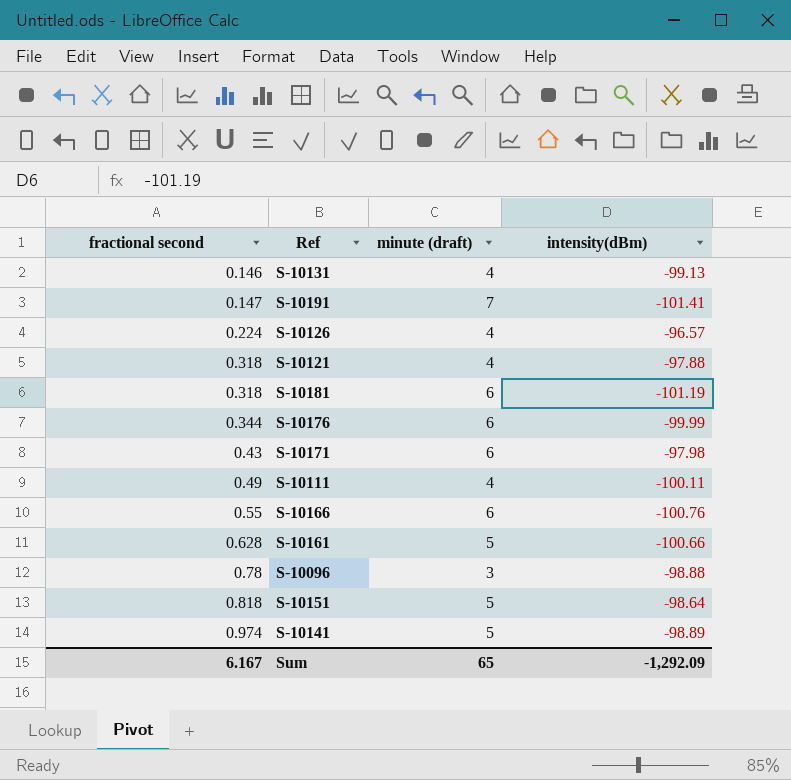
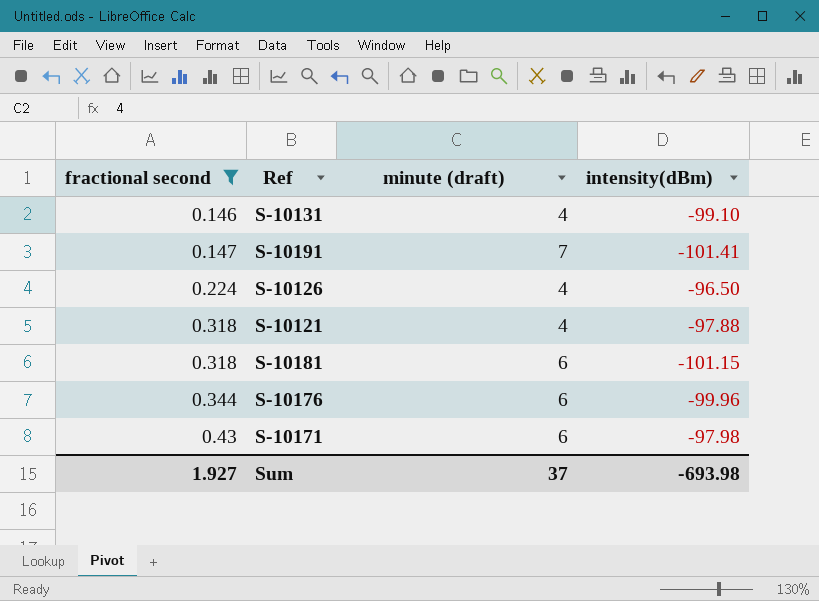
filter: none -> fractional second <= 0.43
S-10131 | intensity(dBm): -99.13 -> -99.10
S-10126 | intensity(dBm): -96.57 -> -96.50
S-10181 | intensity(dBm): -101.19 -> -101.15
S-10176 | intensity(dBm): -99.99 -> -99.96
Sum | fractional second: 6.167 -> 1.927
Sum | minute (draft): 65 -> 37
Sum | intensity(dBm): -1,292.09 -> -693.98

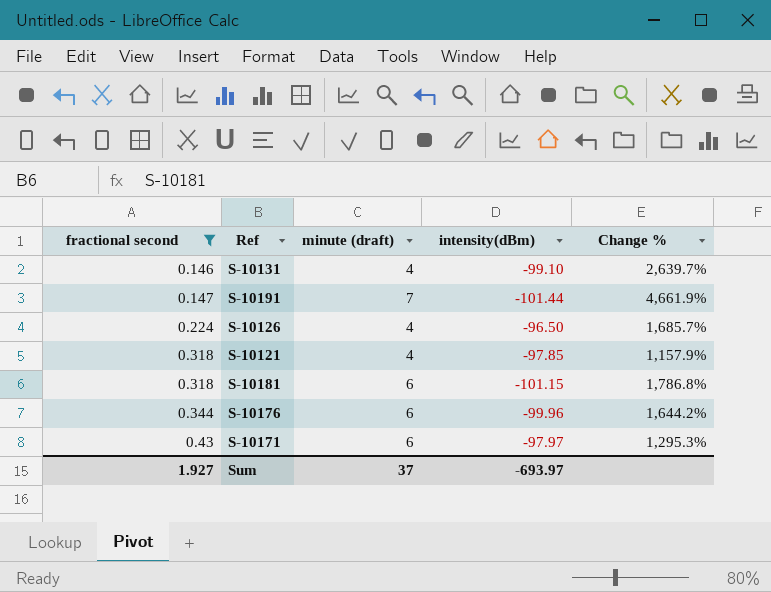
column Change % | formula: none -> ([minute (draft)] - [fractional second]) / [fractional second]
S-10191 | intensity(dBm): -101.41 -> -101.44
S-10121 | intensity(dBm): -97.88 -> -97.85
S-10171 | intensity(dBm): -97.98 -> -97.97
Sum | intensity(dBm): -693.98 -> -693.97

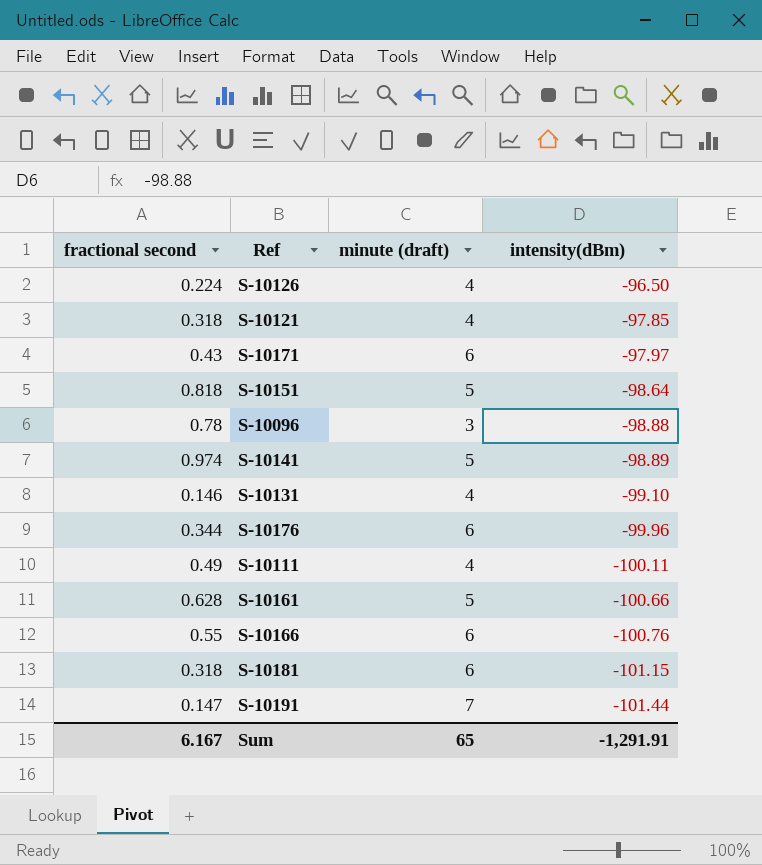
filter: fractional second <= 0.43 -> none
row order: fractional second ascending -> intensity(dBm) descending
column Change % | formula: ([minute (draft)] - [fractional second]) / [fractional second] -> none
Sum | fractional second: 1.927 -> 6.167
Sum | minute (draft): 37 -> 65
Sum | intensity(dBm): -693.97 -> -1,291.91

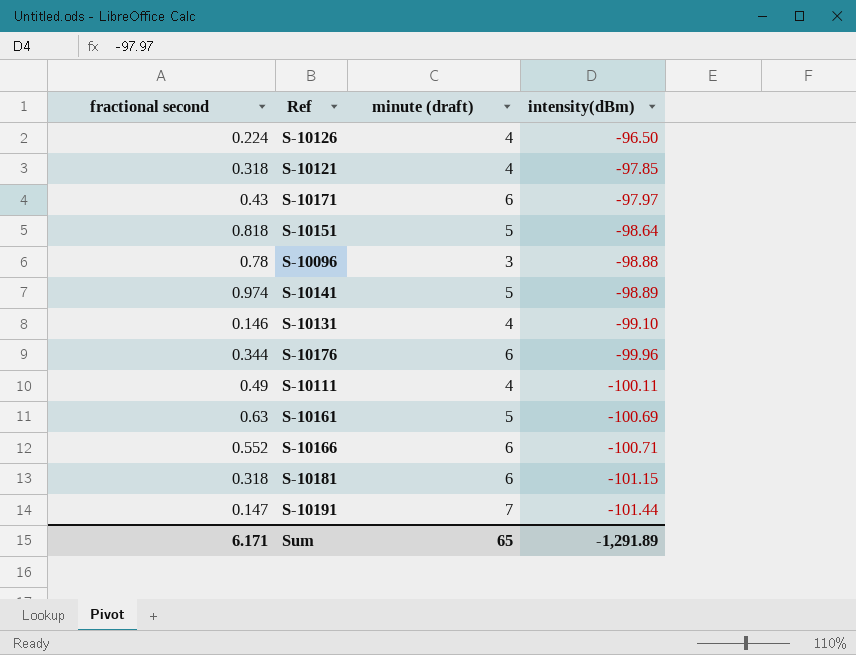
S-10161 | fractional second: 0.628 -> 0.63
S-10161 | intensity(dBm): -100.66 -> -100.69
S-10166 | fractional second: 0.55 -> 0.552
S-10166 | intensity(dBm): -100.76 -> -100.71
Sum | fractional second: 6.167 -> 6.171
Sum | intensity(dBm): -1,291.91 -> -1,291.89

